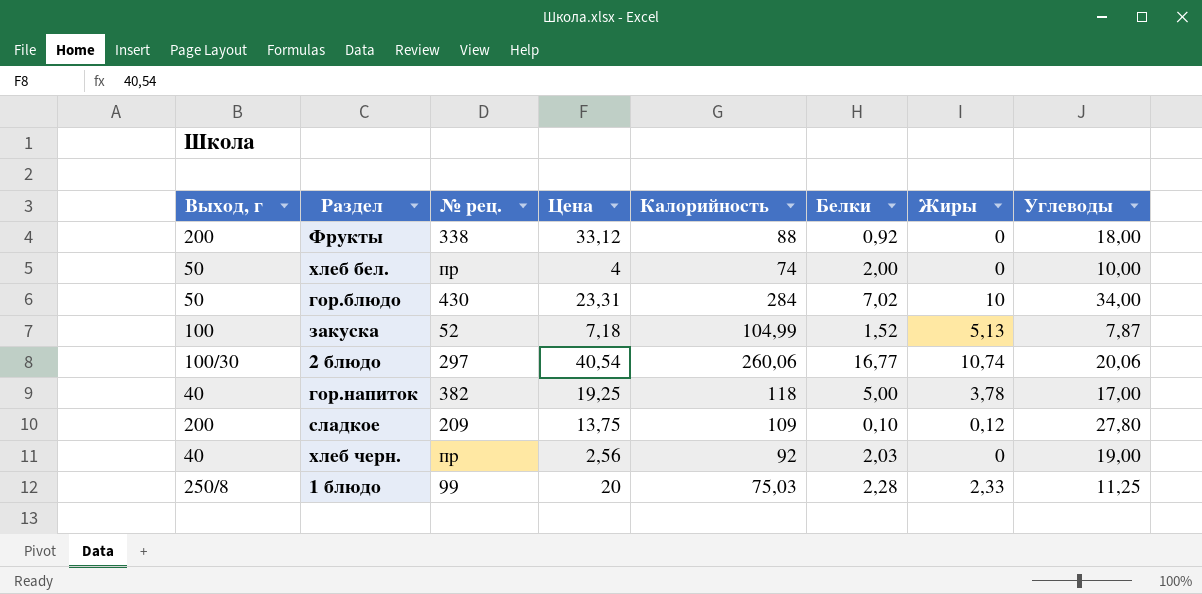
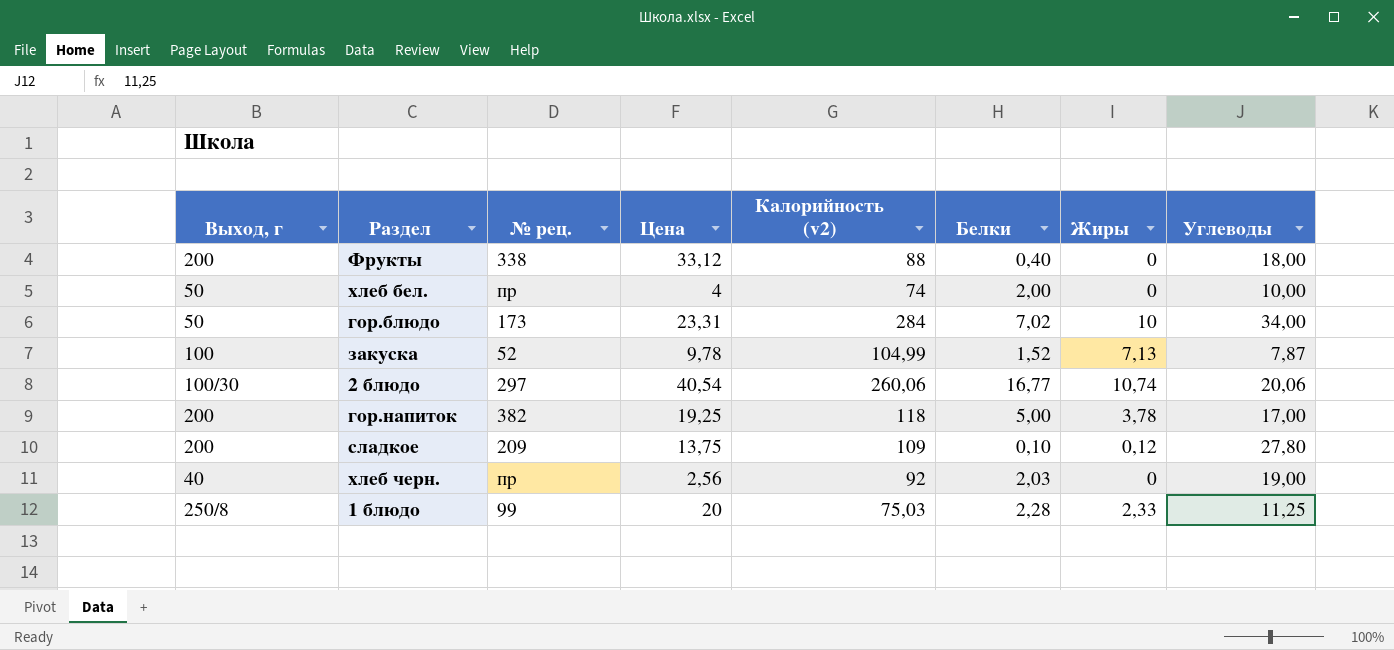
column name: Калорийность -> Калорийность (v2)
Фрукты | Белки: 0,92 -> 0,40
гор.блюдо | № рец.: 430 -> 173
закуска | Цена: 7,18 -> 9,78
закуска | Жиры: 5,13 -> 7,13
гор.напиток | Выход, г: 40 -> 200

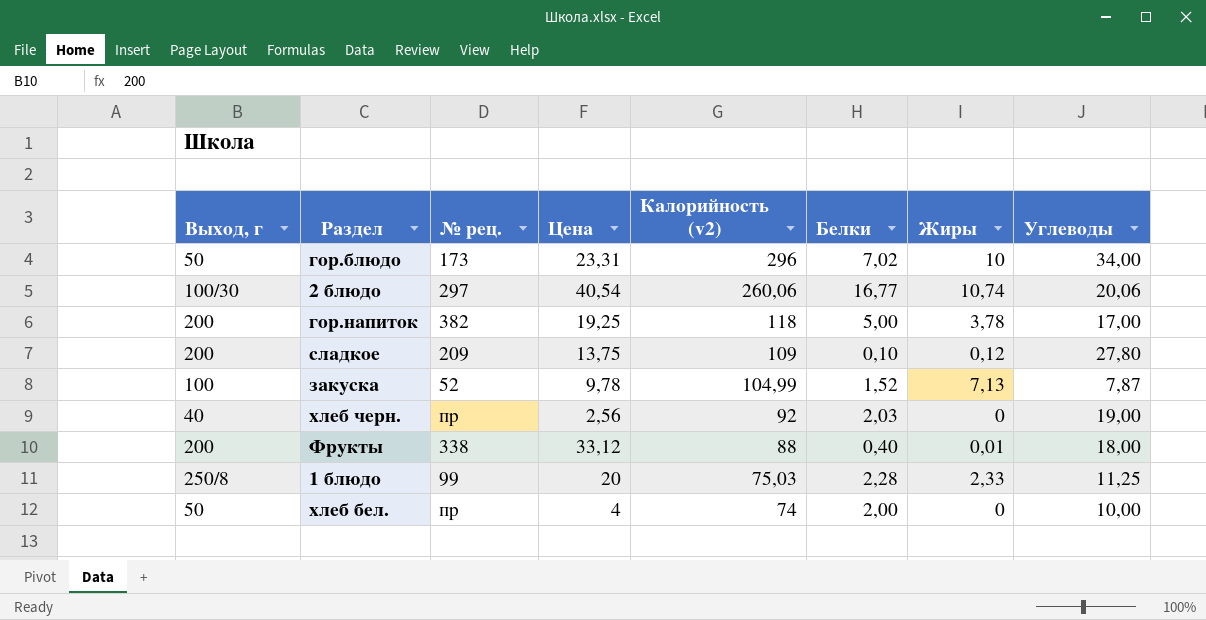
row order: none -> Калорийность (v2) descending
гор.блюдо | Калорийность (v2): 284 -> 296
Фрукты | Жиры: 0 -> 0,01

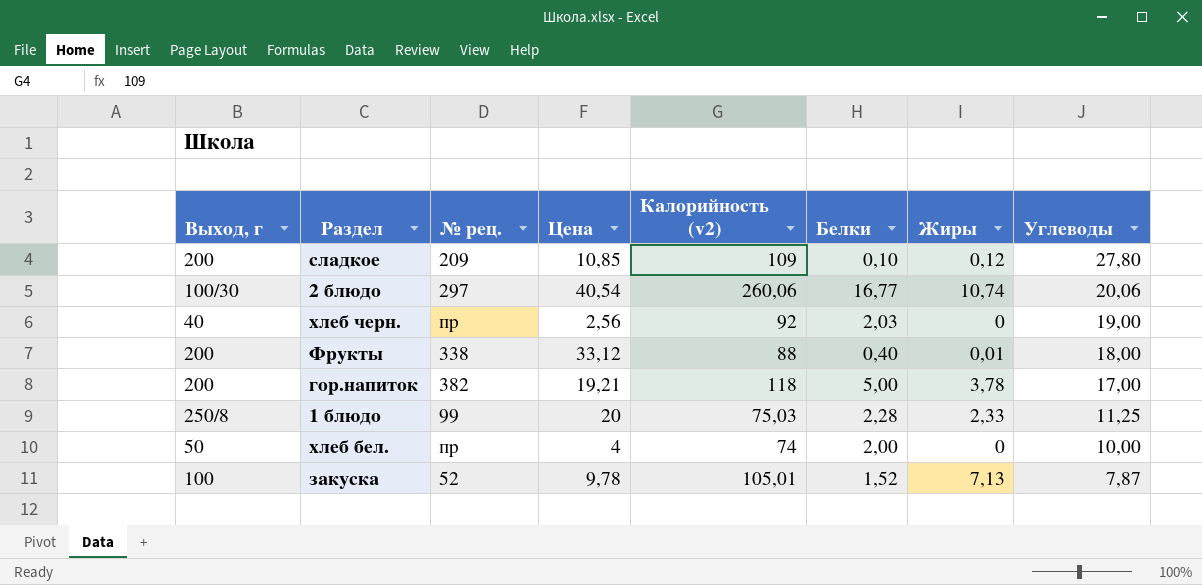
row order: Калорийность (v2) descending -> Углеводы descending
row гор.блюдо: 50 | 173 | 23,31 | 296 | 7,02 | 10 | 34,00 -> none
сладкое | Цена: 13,75 -> 10,85
гор.напиток | Цена: 19,25 -> 19,21
закуска | Калорийность (v2): 104,99 -> 105,01

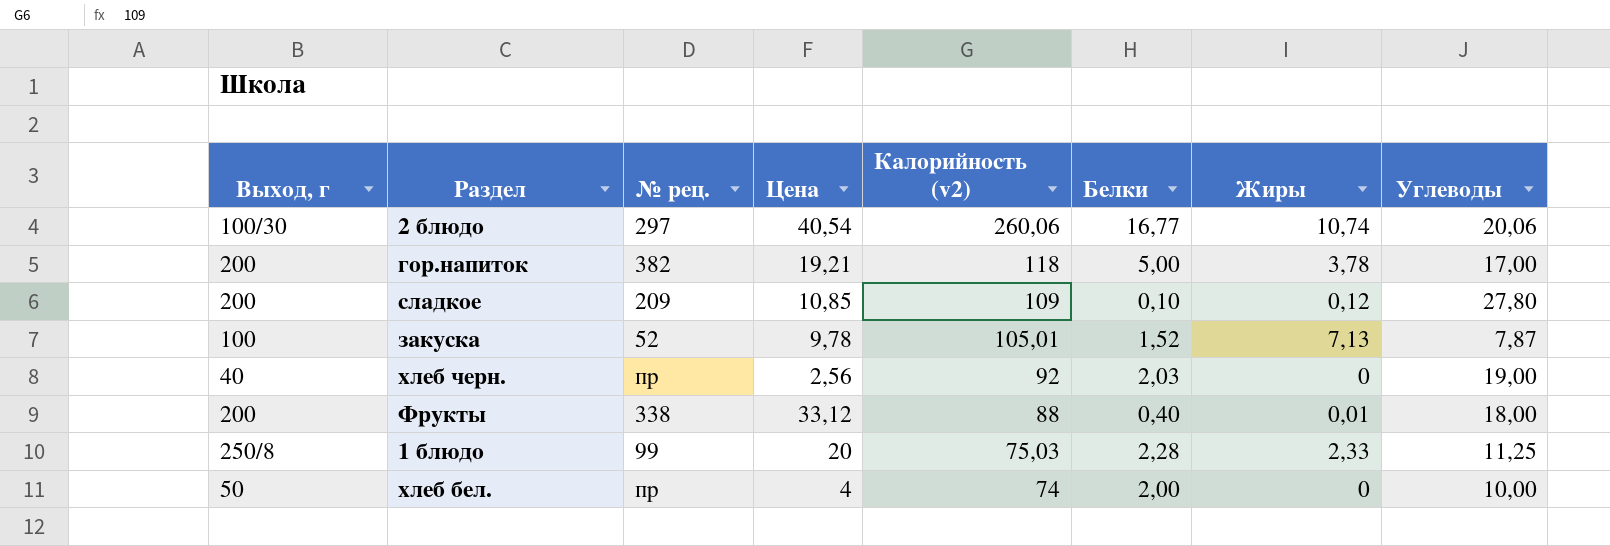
row order: Углеводы descending -> Калорийность (v2) descending

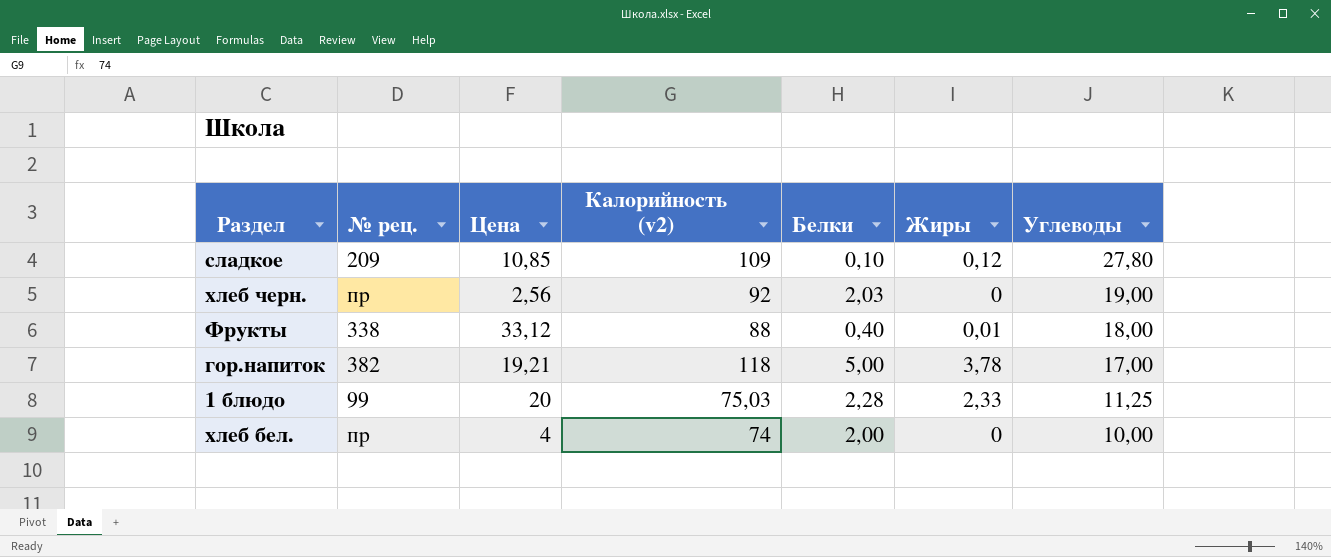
row order: Калорийность (v2) descending -> Углеводы descending
column Выход, г | position: 1 -> none
row 2 блюдо: 100/30 | 297 | 40,54 | 260,06 | 16,77 | 10,74 | 20,06 -> none
row закуска: 100 | 52 | 9,78 | 105,01 | 1,52 | 7,13 | 7,87 -> none

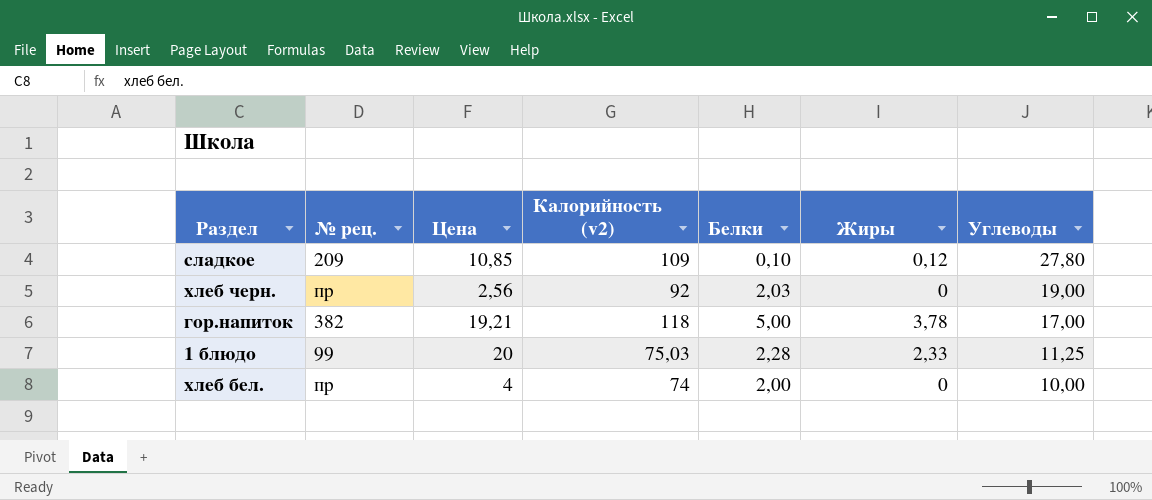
row Фрукты: 338 | 33,12 | 88 | 0,40 | 0,01 | 18,00 -> none

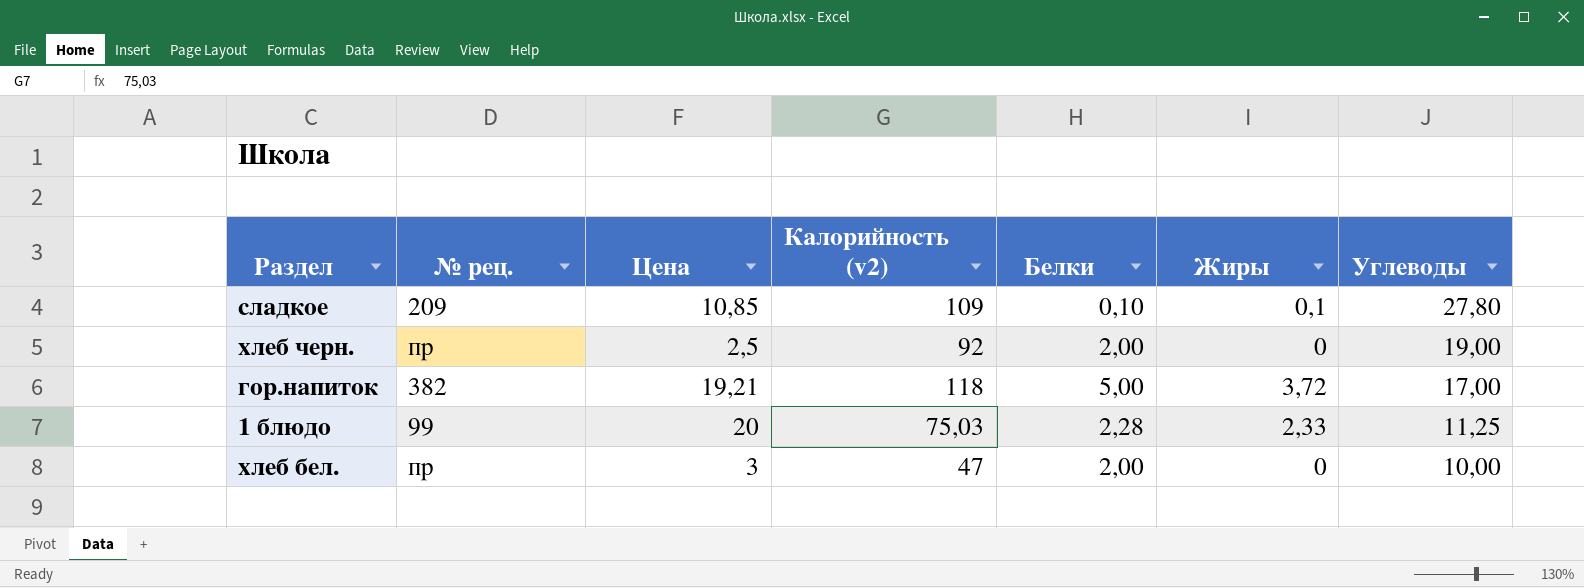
сладкое | Жиры: 0,12 -> 0,1
хлеб черн. | Цена: 2,56 -> 2,5
хлеб черн. | Белки: 2,03 -> 2,00
гор.напиток | Жиры: 3,78 -> 3,72
хлеб бел. | Цена: 4 -> 3
хлеб бел. | Калорийность (v2): 74 -> 47

